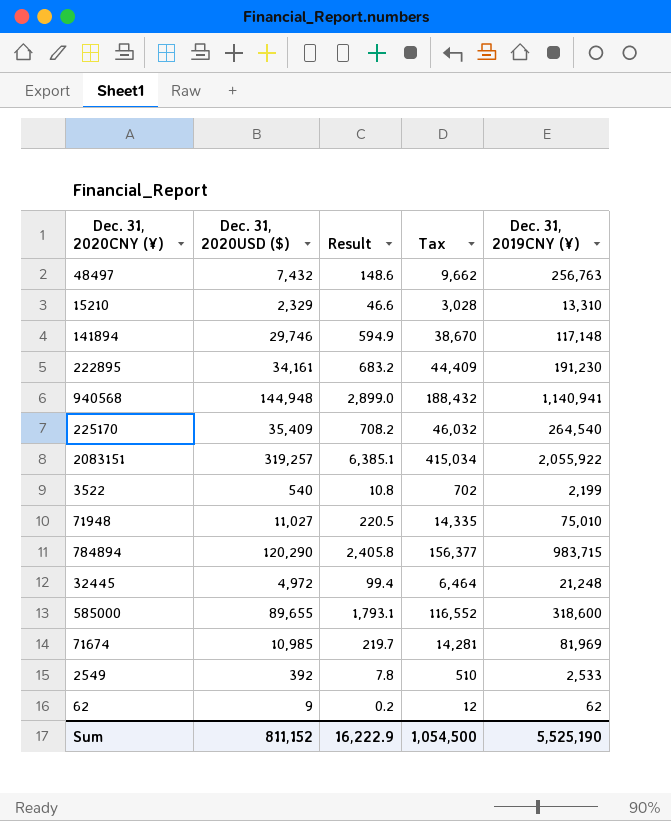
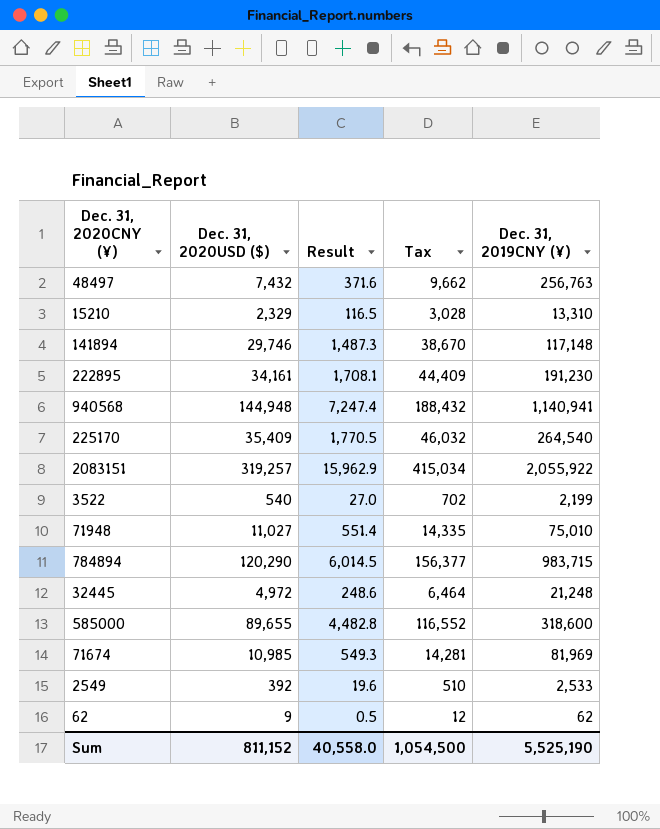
column Result | formula: [Dec. 31, 2020USD ($)] * 0.02 -> [Dec. 31, 2020USD ($)] * 0.05
Sum | Result: 16,222.9 -> 40,558.0

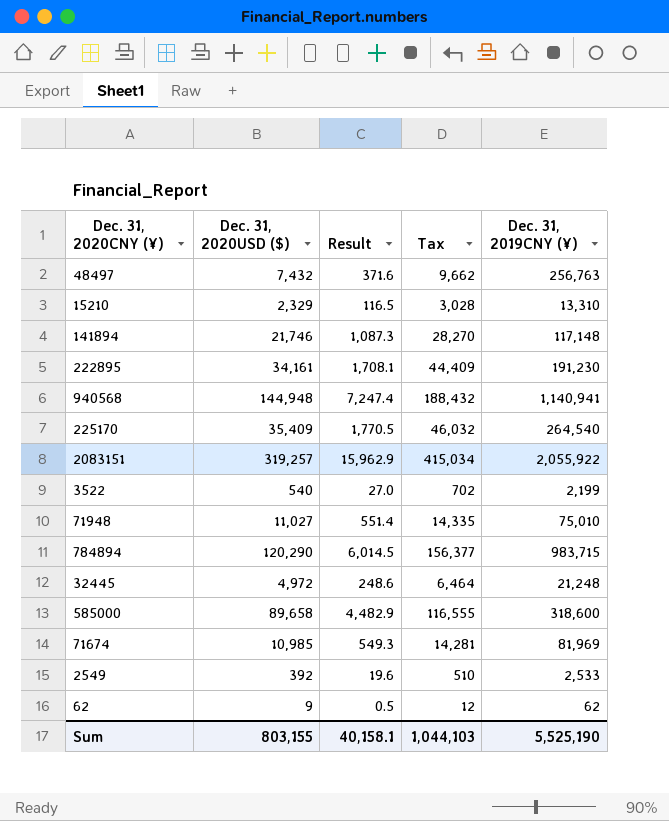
141894 | Dec. 31, 2020USD ($): 29,746 -> 21,746
141894 | Result: 1,487.3 -> 1,087.3
141894 | Tax: 38,670 -> 28,270
585000 | Dec. 31, 2020USD ($): 89,655 -> 89,658
585000 | Result: 4,482.8 -> 4,482.9
585000 | Tax: 116,552 -> 116,555
Sum | Dec. 31, 2020USD ($): 811,152 -> 803,155
Sum | Result: 40,558.0 -> 40,158.1
Sum | Tax: 1,054,500 -> 1,044,103

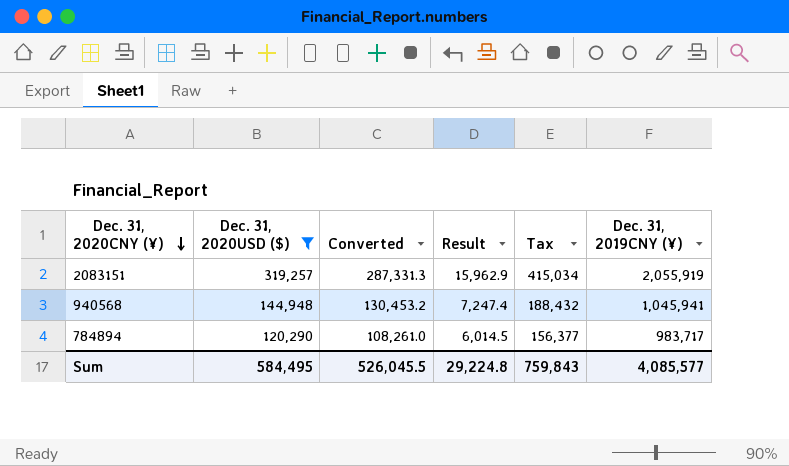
filter: none -> Dec. 31, 2020USD ($) >= 120,290
row order: none -> Dec. 31, 2020CNY (¥) descending
column Converted | formula: none -> [Dec. 31, 2020USD ($)] * 0.9
2083151 | Dec. 31, 2019CNY (¥): 2,055,922 -> 2,055,919
940568 | Dec. 31, 2019CNY (¥): 1,140,941 -> 1,045,941
784894 | Dec. 31, 2019CNY (¥): 983,715 -> 983,717
Sum | Dec. 31, 2020USD ($): 803,155 -> 584,495
Sum | Result: 40,158.1 -> 29,224.8
Sum | Tax: 1,044,103 -> 759,843
Sum | Dec. 31, 2019CNY (¥): 5,525,190 -> 4,085,577

